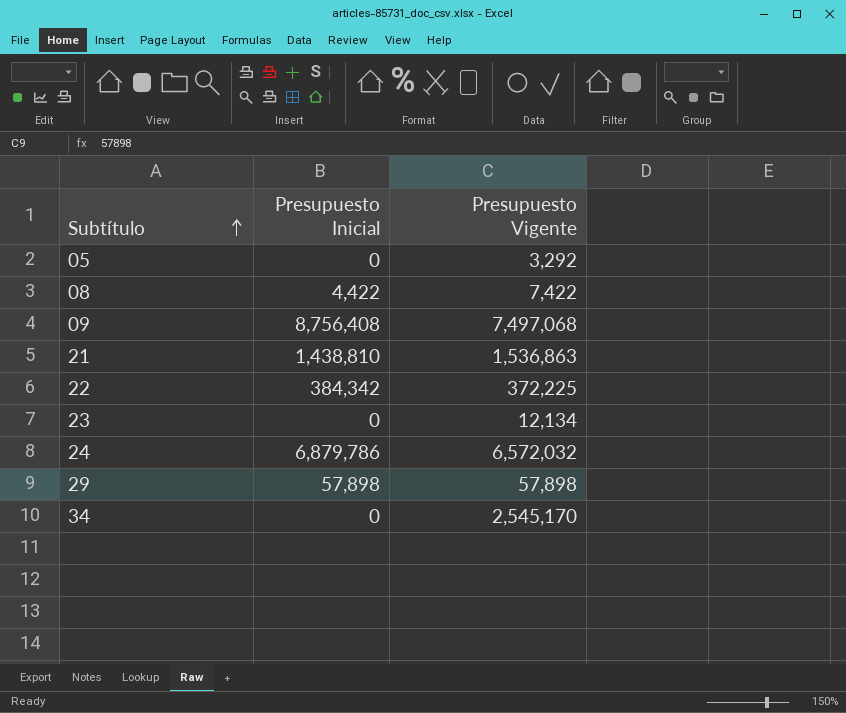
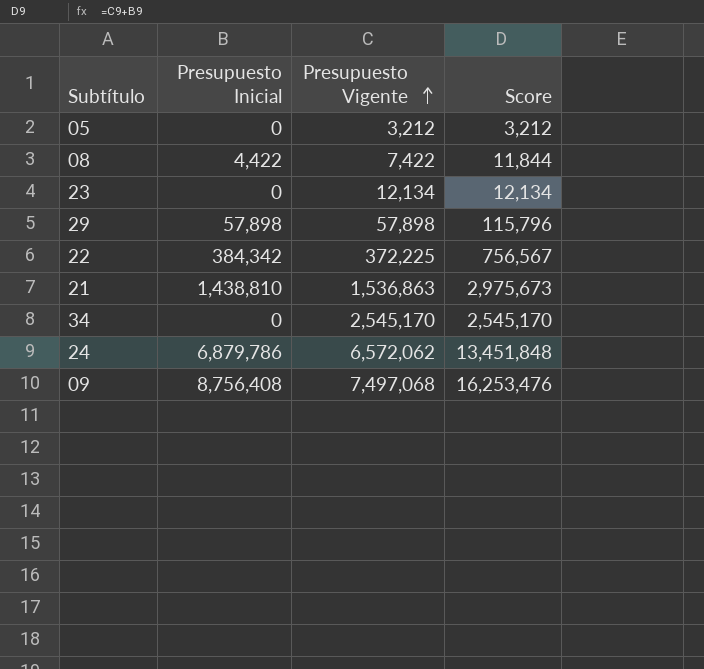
row order: Subtítulo ascending -> Presupuesto Vigente ascending
column Score | formula: none -> [Presupuesto Inicial] + [Presupuesto Vigente]
05 | Presupuesto Vigente: 3,292 -> 3,212
24 | Presupuesto Vigente: 6,572,032 -> 6,572,062

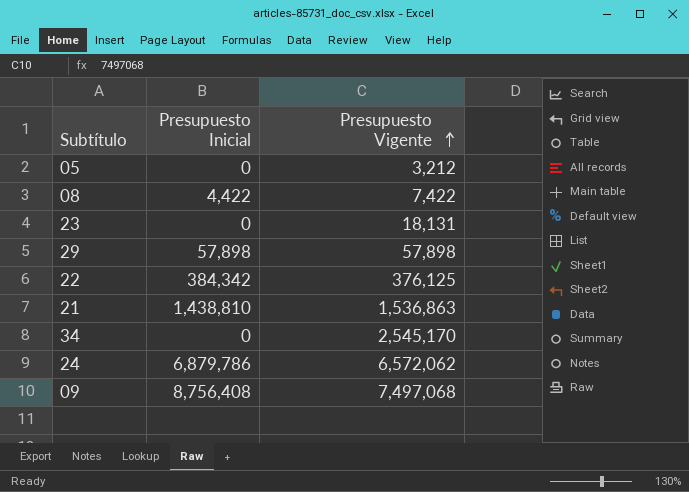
column Score | formula: [Presupuesto Inicial] + [Presupuesto Vigente] -> none
23 | Presupuesto Vigente: 12,134 -> 18,131
22 | Presupuesto Vigente: 372,225 -> 376,125

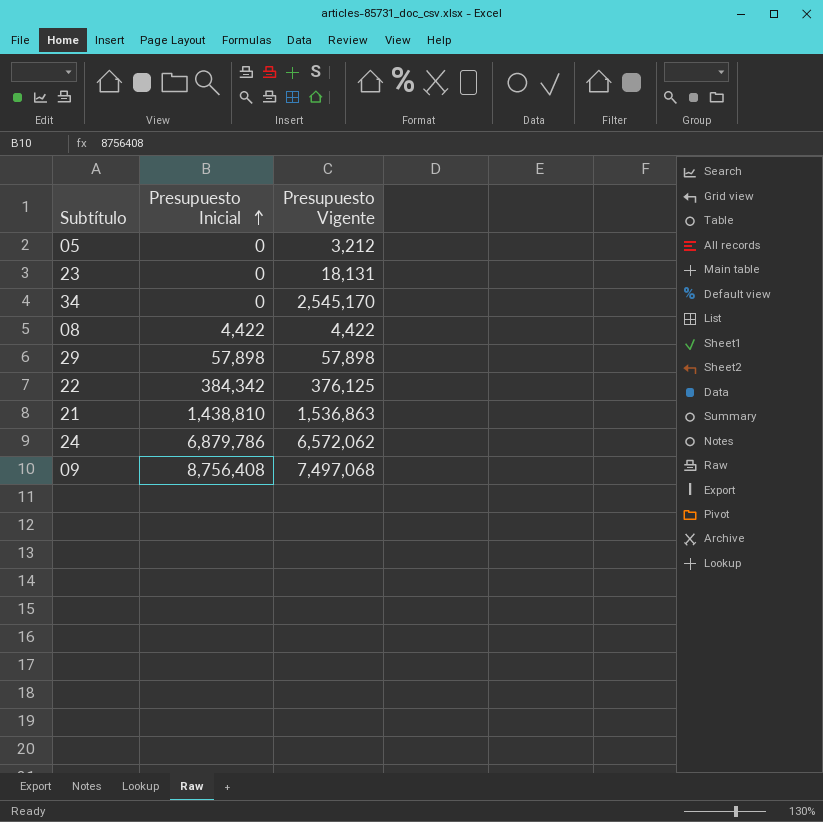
row order: Presupuesto Vigente ascending -> Presupuesto Inicial ascending
08 | Presupuesto Vigente: 7,422 -> 4,422

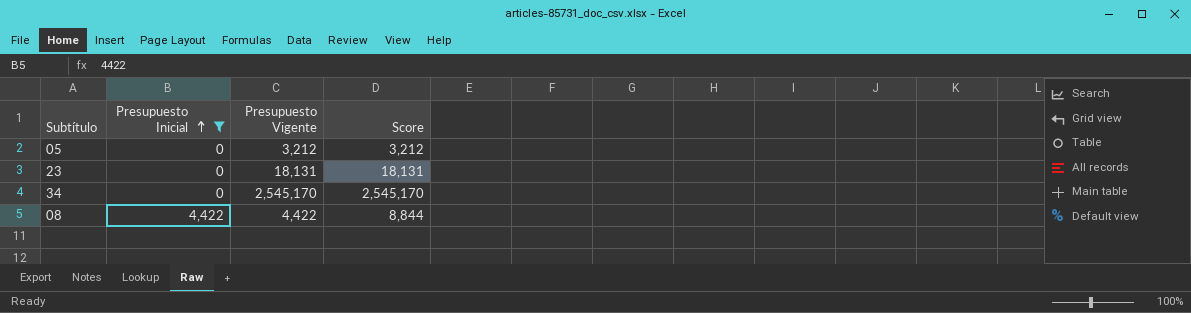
filter: none -> Presupuesto Inicial <= 4,422
column Score | formula: none -> [Presupuesto Inicial] + [Presupuesto Vigente]

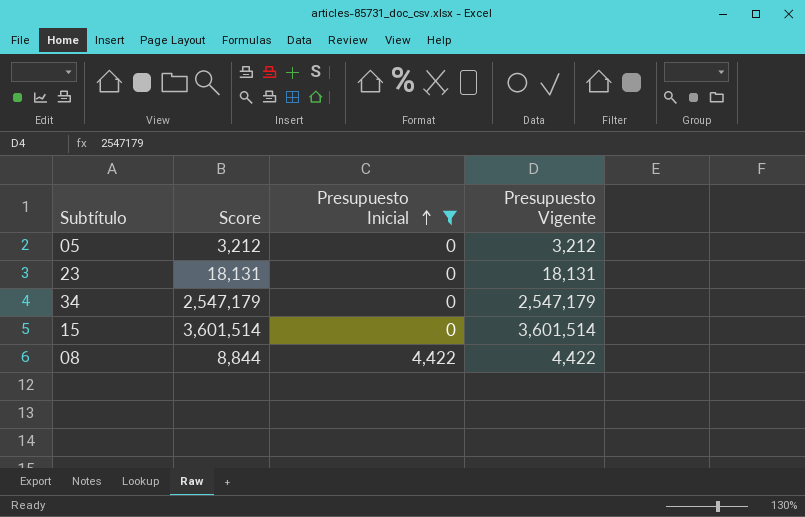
column Score | position: 4 -> 2
34 | Score: 2,545,170 -> 2,547,179
34 | Presupuesto Vigente: 2,545,170 -> 2,547,179
row 15: none -> 3,601,514 | 0 | 3,601,514

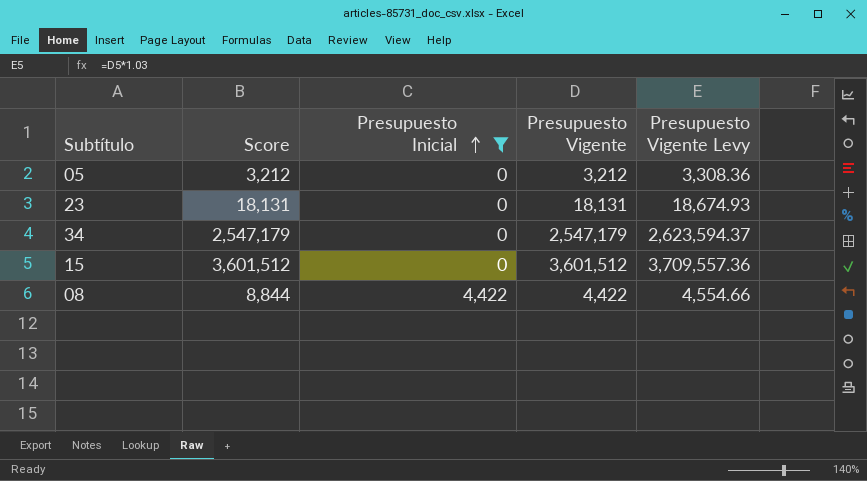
column Presupuesto Vigente Levy | formula: none -> [Presupuesto Vigente] * 1.03
15 | Score: 3,601,514 -> 3,601,512
15 | Presupuesto Vigente: 3,601,514 -> 3,601,512

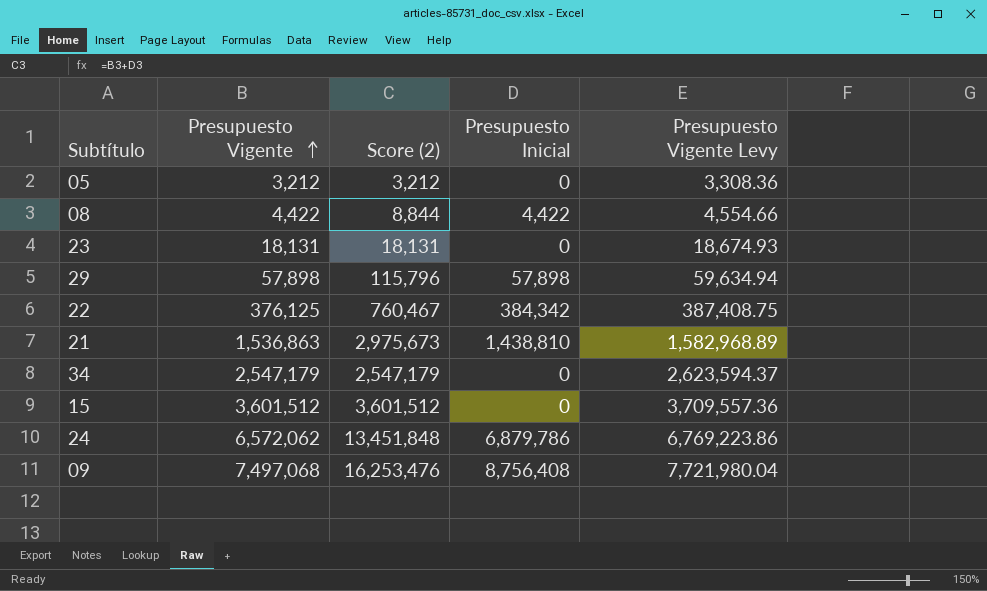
filter: Presupuesto Inicial <= 4,422 -> none
row order: Presupuesto Inicial ascending -> Presupuesto Vigente ascending
column Presupuesto Vigente | position: 4 -> 2
column name: Score -> Score (2)

